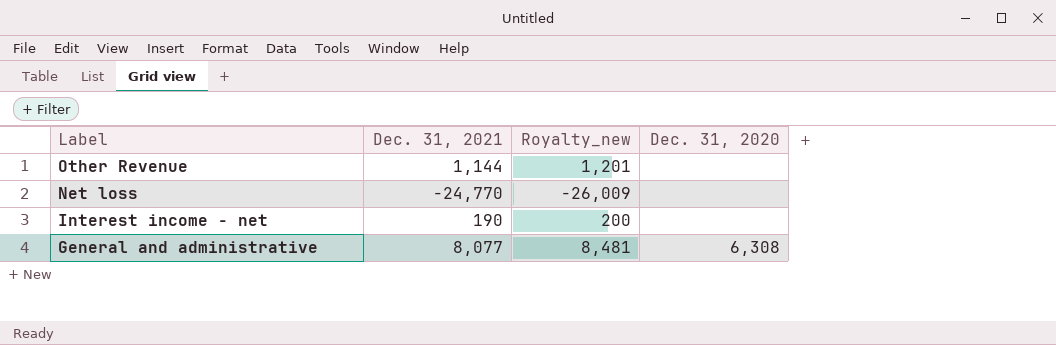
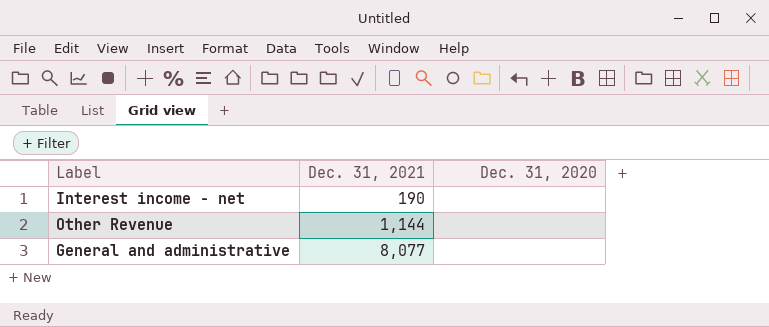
row order: Label descending -> Dec. 31, 2021 ascending
column Royalty_new | formula: [Dec. 31, 2021] * 1.05 -> none
row Net loss: -24,770 | -26,009 | none -> none
General and administrative | Dec. 31, 2020: 6,308 -> none

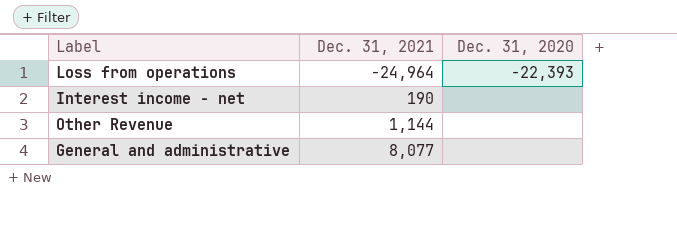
row Loss from operations: none -> -24,964 | -22,393

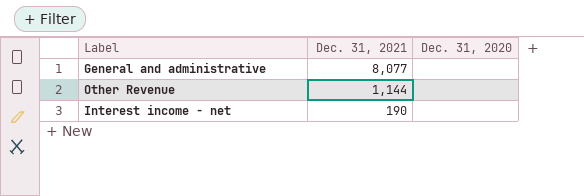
row order: Dec. 31, 2021 ascending -> Dec. 31, 2021 descending
row Loss from operations: -24,964 | -22,393 -> none

